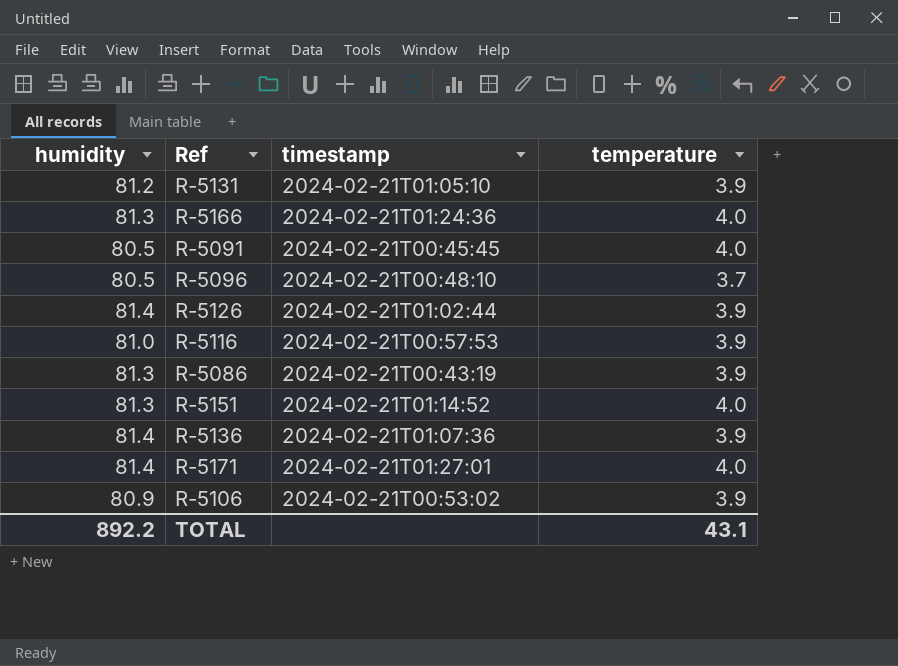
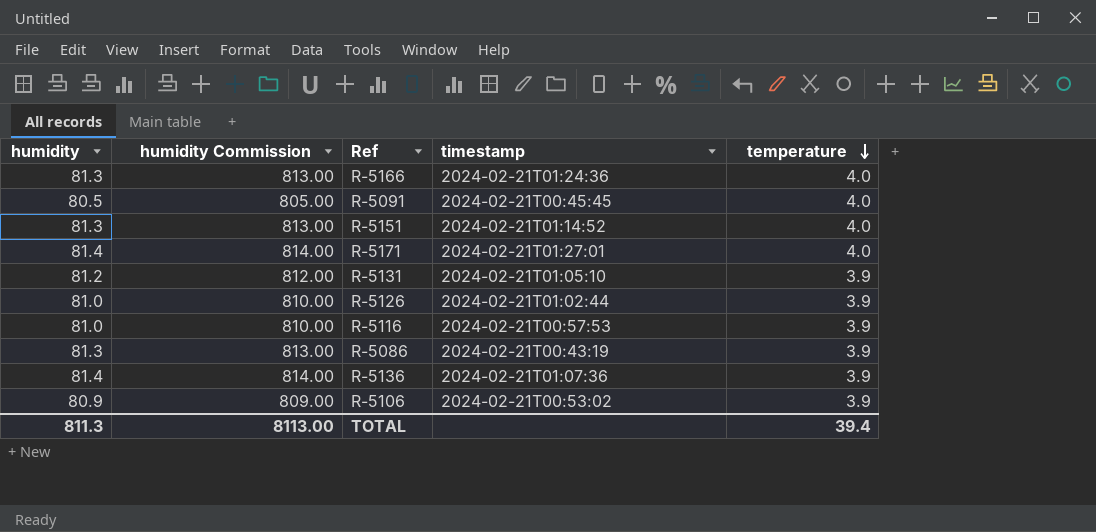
row order: none -> temperature descending
column humidity Commission | formula: none -> [humidity] * 10
row R-5096: 80.5 | 2024-02-21T00:48:10 | 3.7 -> none
R-5126 | humidity: 81.4 -> 81.0
TOTAL | humidity: 892.2 -> 811.3
TOTAL | temperature: 43.1 -> 39.4

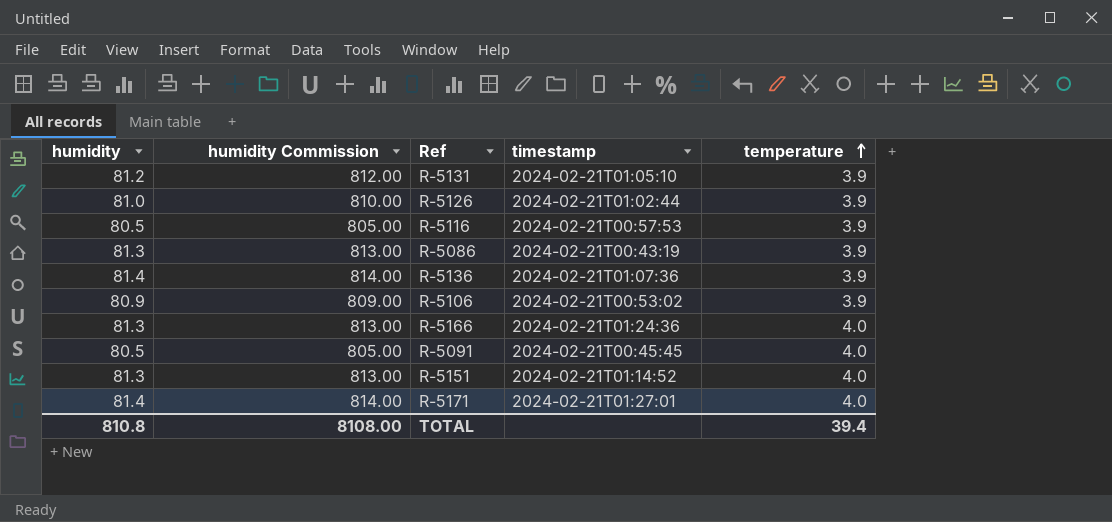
row order: temperature descending -> temperature ascending
R-5116 | humidity: 81.0 -> 80.5
R-5116 | humidity Commission: 810.00 -> 805.00
TOTAL | humidity: 811.3 -> 810.8
TOTAL | humidity Commission: 8113.00 -> 8108.00

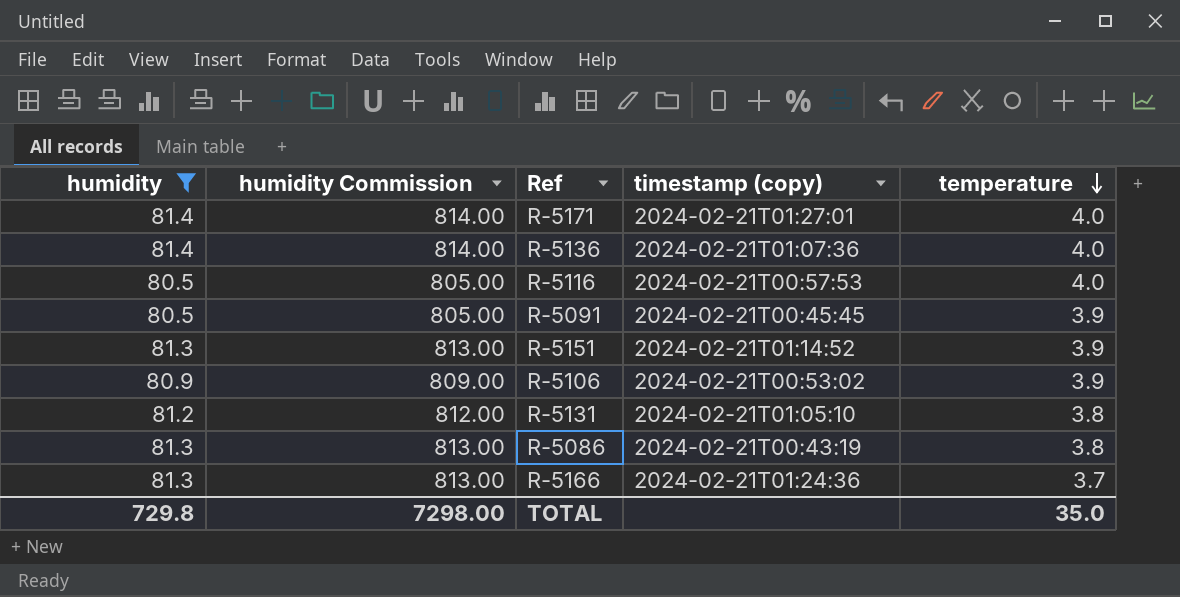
filter: none -> humidity != 81.0
row order: temperature ascending -> temperature descending
column name: timestamp -> timestamp (copy)
R-5136 | temperature: 3.9 -> 4.0
R-5116 | temperature: 3.9 -> 4.0
R-5091 | temperature: 4.0 -> 3.9
R-5151 | temperature: 4.0 -> 3.9
R-5131 | temperature: 3.9 -> 3.8
R-5086 | temperature: 3.9 -> 3.8
R-5166 | temperature: 4.0 -> 3.7
TOTAL | humidity: 810.8 -> 729.8
TOTAL | humidity Commission: 8108.00 -> 7298.00
TOTAL | temperature: 39.4 -> 35.0

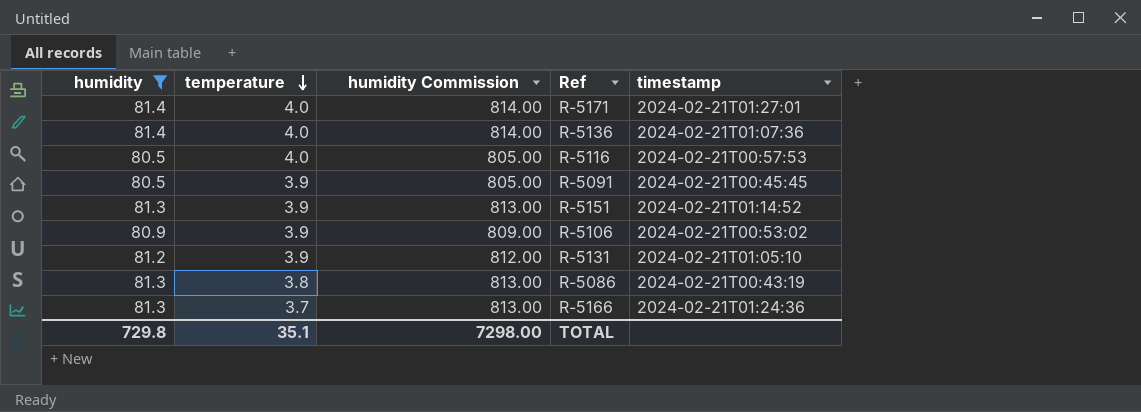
column temperature | position: 5 -> 2
column name: timestamp (copy) -> timestamp
R-5131 | temperature: 3.8 -> 3.9
TOTAL | temperature: 35.0 -> 35.1

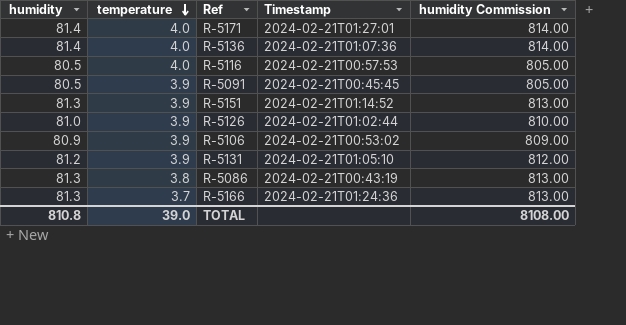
filter: humidity != 81.0 -> none
column name: timestamp -> Timestamp
column humidity Commission | position: 3 -> 5
TOTAL | humidity: 729.8 -> 810.8
TOTAL | temperature: 35.1 -> 39.0
TOTAL | humidity Commission: 7298.00 -> 8108.00

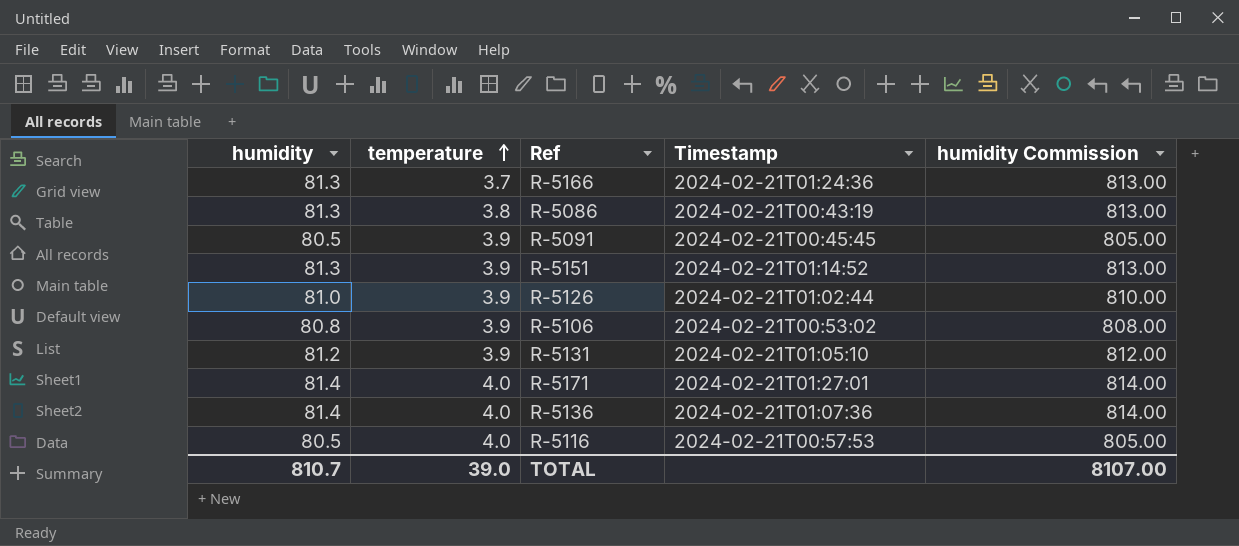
row order: temperature descending -> temperature ascending
R-5106 | humidity: 80.9 -> 80.8
R-5106 | humidity Commission: 809.00 -> 808.00
TOTAL | humidity: 810.8 -> 810.7
TOTAL | humidity Commission: 8108.00 -> 8107.00

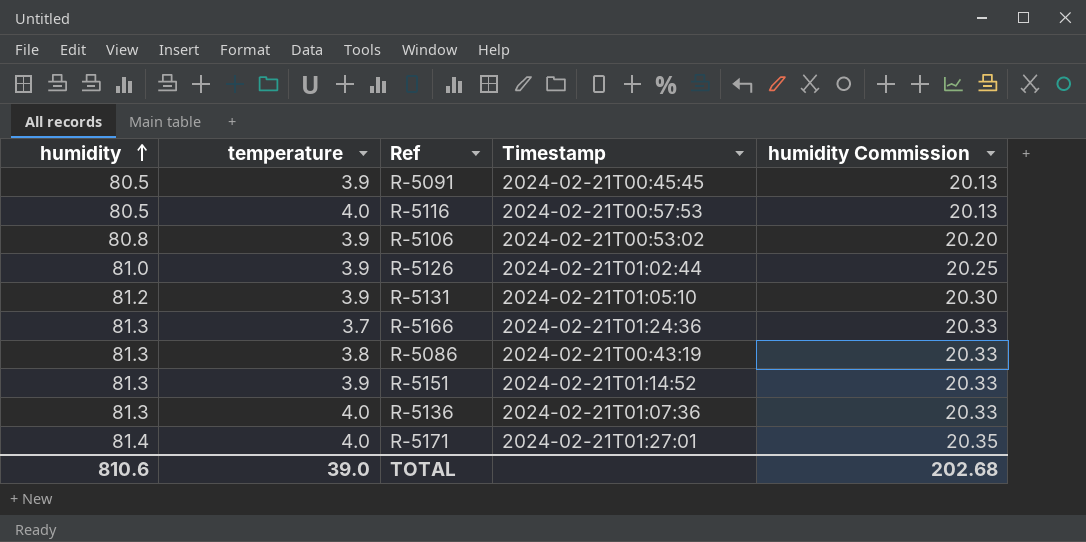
row order: temperature ascending -> humidity ascending
column humidity Commission | formula: [humidity] * 10 -> [humidity] * 0.25
R-5136 | humidity: 81.4 -> 81.3
TOTAL | humidity: 810.7 -> 810.6
TOTAL | humidity Commission: 8107.00 -> 202.68

